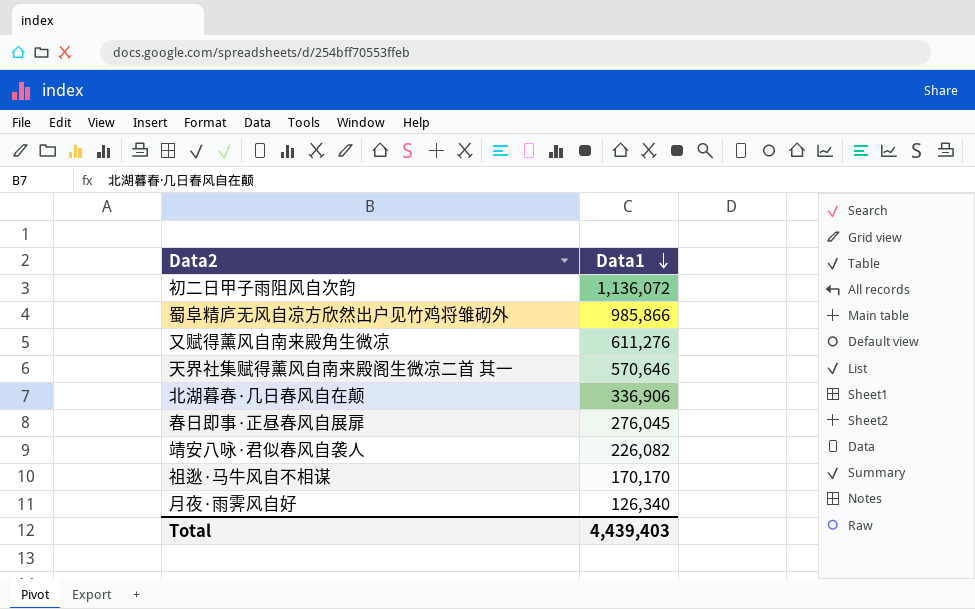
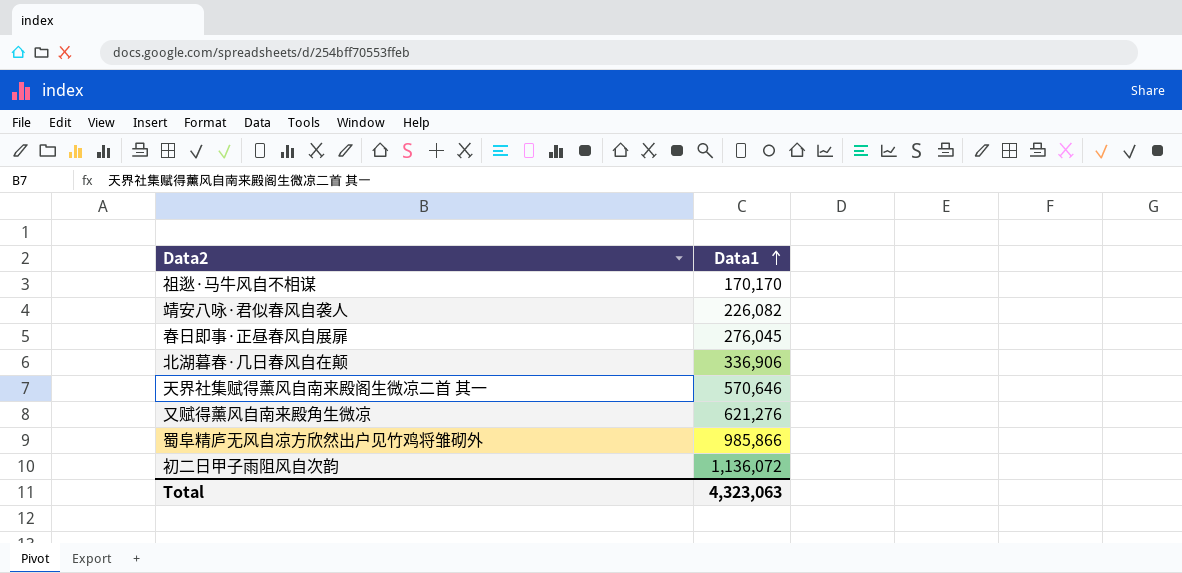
row order: Data1 descending -> Data1 ascending
row 月夜·雨霁风自好: 126,340 -> none
又赋得薰风自南来殿角生微凉 | Data1: 611,276 -> 621,276
Total | Data1: 4,439,403 -> 4,323,063

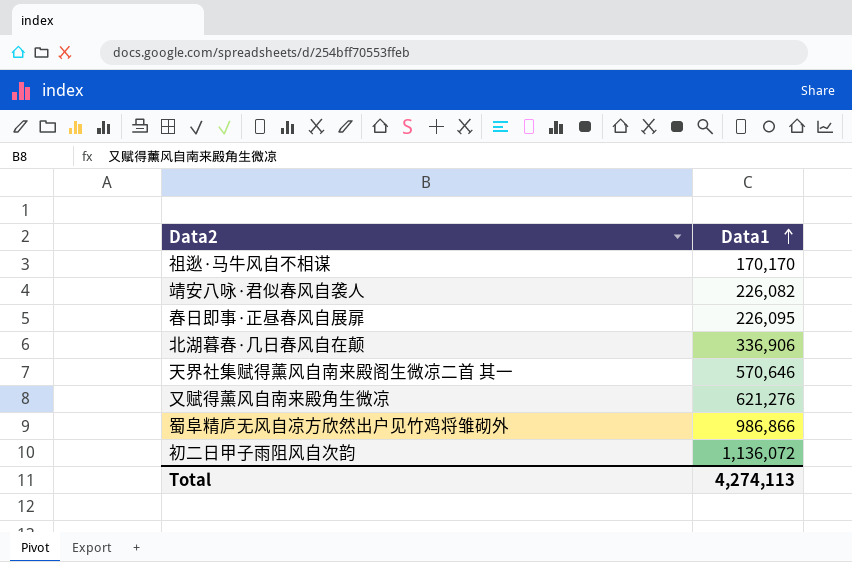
春日即事·正昼春风自展扉 | Data1: 276,045 -> 226,095
蜀阜精庐无风自凉方欣然出户见竹鸡将雏砌外 | Data1: 985,866 -> 986,866
Total | Data1: 4,323,063 -> 4,274,113

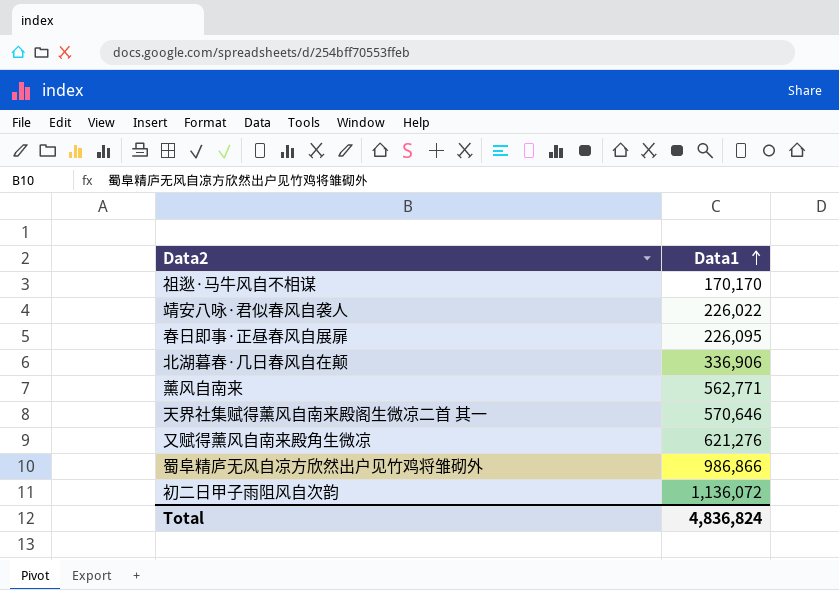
靖安八咏·君似春风自袭人 | Data1: 226,082 -> 226,022
row 薰风自南来: none -> 562,771
Total | Data1: 4,274,113 -> 4,836,824

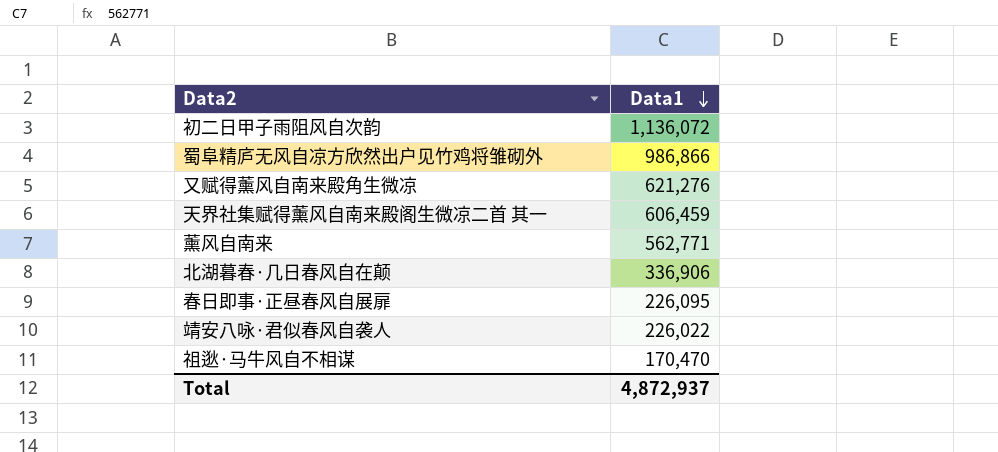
row order: Data1 ascending -> Data1 descending
天界社集赋得薰风自南来殿阁生微凉二首 其一 | Data1: 570,646 -> 606,459
祖逖·马牛风自不相谋 | Data1: 170,170 -> 170,470
Total | Data1: 4,836,824 -> 4,872,937

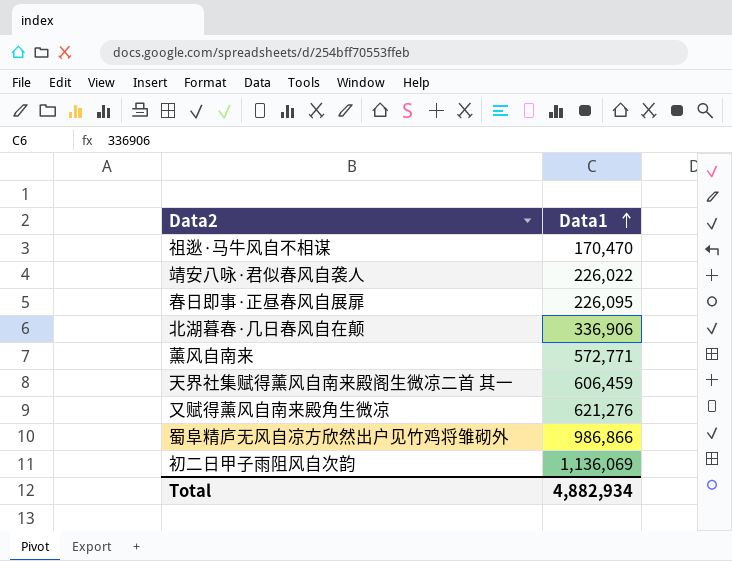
row order: Data1 descending -> Data1 ascending
薰风自南来 | Data1: 562,771 -> 572,771
初二日甲子雨阻风自次韵 | Data1: 1,136,072 -> 1,136,069
Total | Data1: 4,872,937 -> 4,882,934

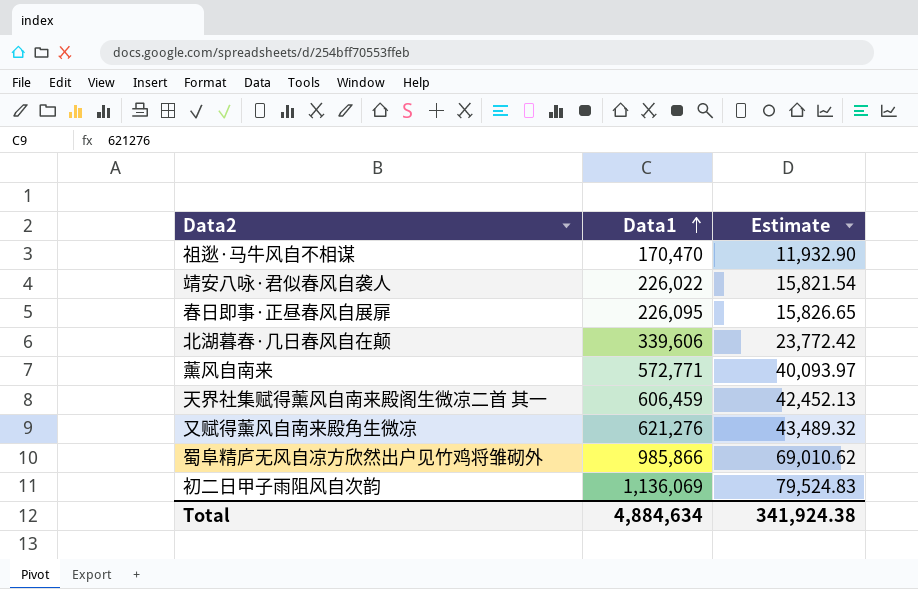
column Estimate | formula: none -> [Data1] * 0.07
北湖暮春·几日春风自在颠 | Data1: 336,906 -> 339,606
蜀阜精庐无风自凉方欣然出户见竹鸡将雏砌外 | Data1: 986,866 -> 985,866
Total | Data1: 4,882,934 -> 4,884,634

